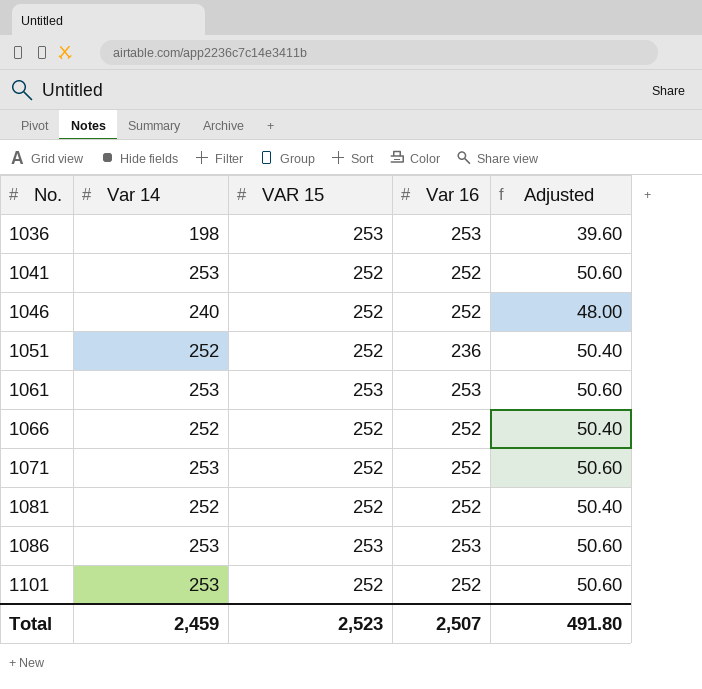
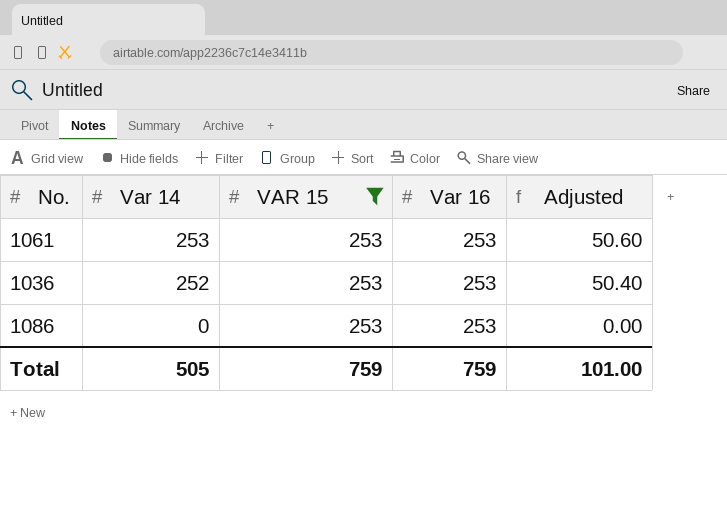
filter: none -> VAR 15 = 253
row order: No. ascending -> Var 14 descending
1036 | Var 14: 198 -> 252
1036 | Adjusted: 39.60 -> 50.40
1086 | Var 14: 253 -> 0
1086 | Adjusted: 50.60 -> 0.00
Total | Var 14: 2,459 -> 505
Total | VAR 15: 2,523 -> 759
Total | Var 16: 2,507 -> 759
Total | Adjusted: 491.80 -> 101.00

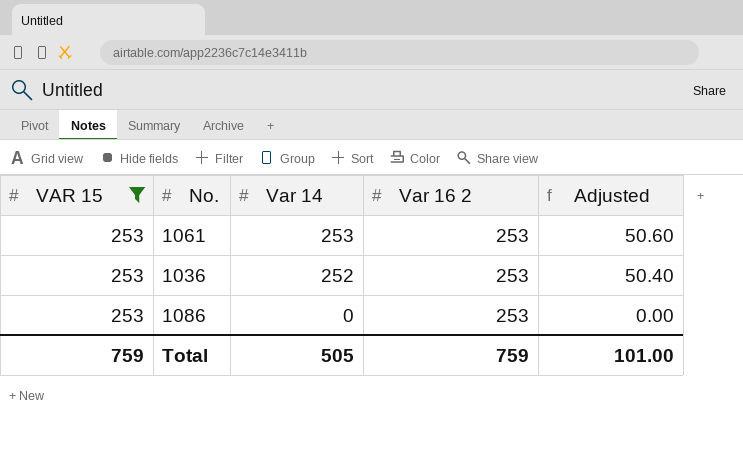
column VAR 15 | position: 3 -> 1
column name: Var 16 -> Var 16 2

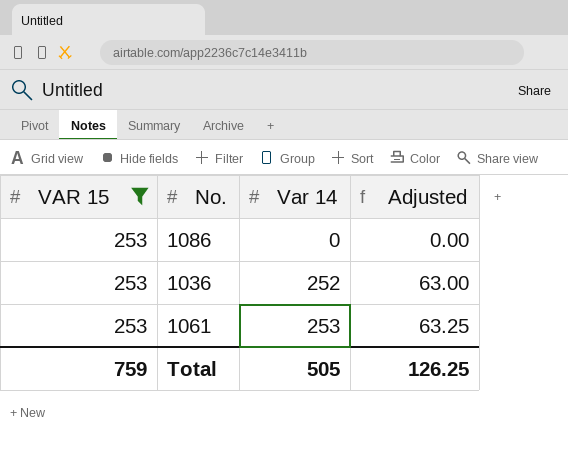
row order: Var 14 descending -> Var 14 ascending
column Var 16 2 | position: 4 -> none
column Adjusted | formula: [Var 14] * 0.2 -> [Var 14] * 0.25
Total | Adjusted: 101.00 -> 126.25

